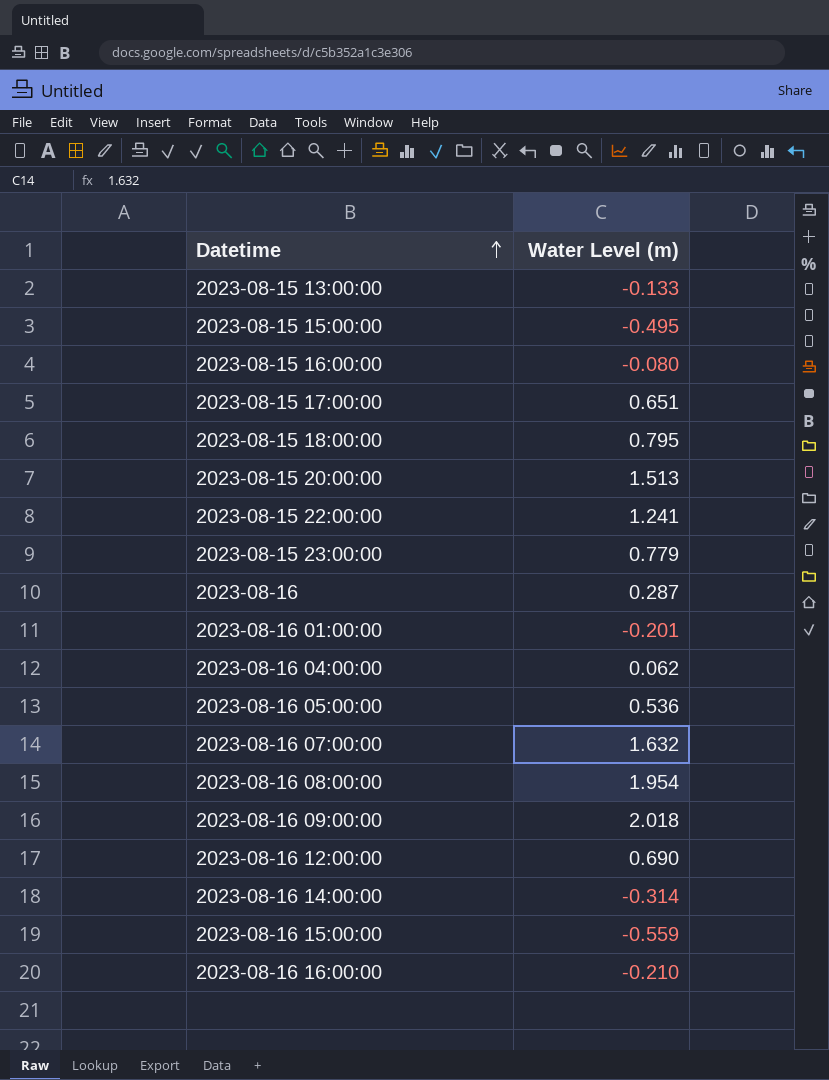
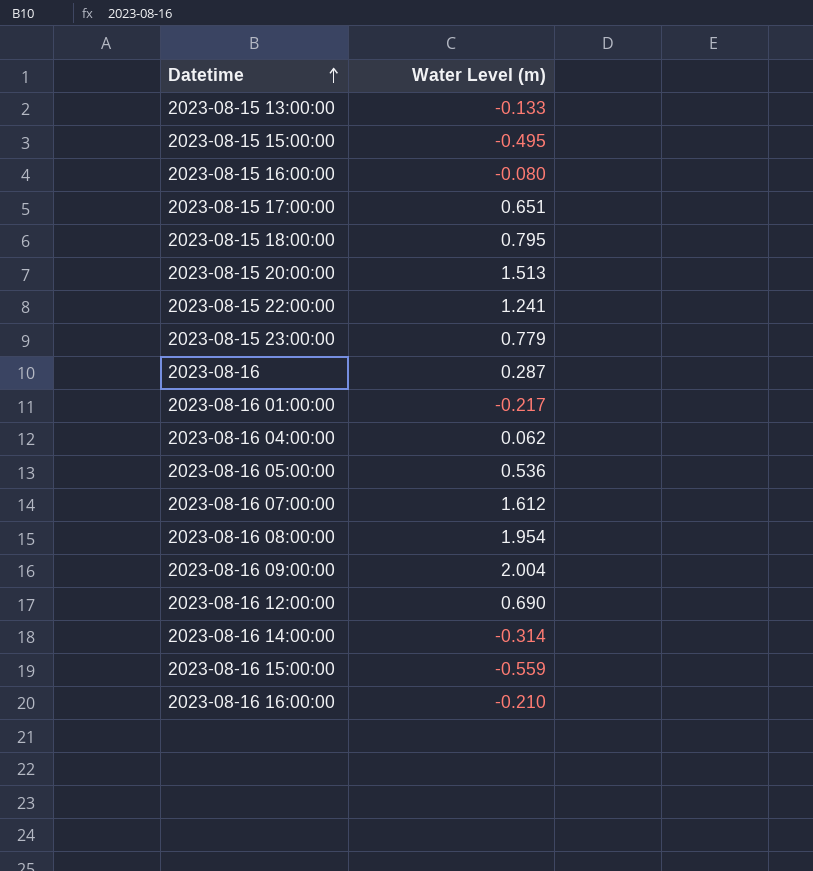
2023-08-16 01:00:00 | Water Level (m): -0.201 -> -0.217
2023-08-16 07:00:00 | Water Level (m): 1.632 -> 1.612
2023-08-16 09:00:00 | Water Level (m): 2.018 -> 2.004

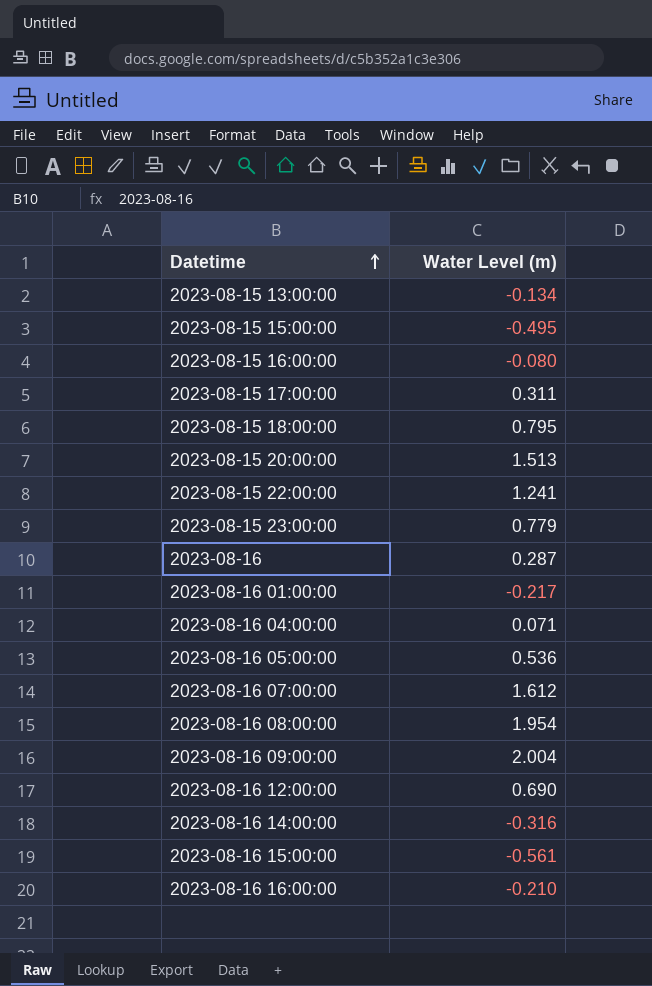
2023-08-15 13:00:00 | Water Level (m): -0.133 -> -0.134
2023-08-15 17:00:00 | Water Level (m): 0.651 -> 0.311
2023-08-16 04:00:00 | Water Level (m): 0.062 -> 0.071
2023-08-16 14:00:00 | Water Level (m): -0.314 -> -0.316
2023-08-16 15:00:00 | Water Level (m): -0.559 -> -0.561

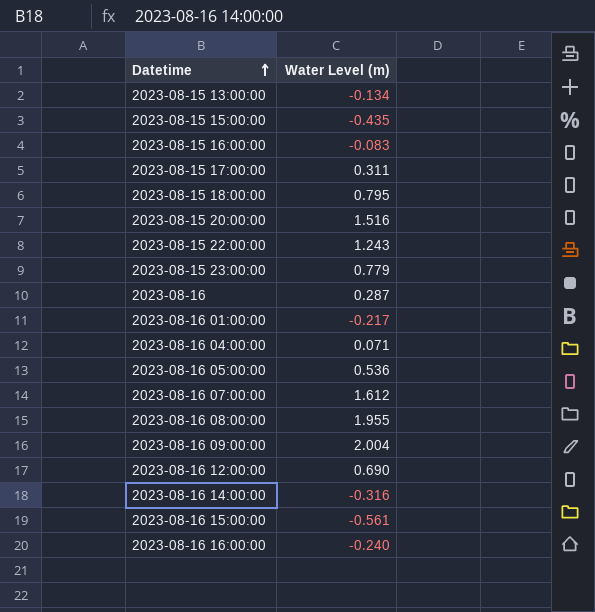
2023-08-15 15:00:00 | Water Level (m): -0.495 -> -0.435
2023-08-15 16:00:00 | Water Level (m): -0.080 -> -0.083
2023-08-15 20:00:00 | Water Level (m): 1.513 -> 1.516
2023-08-15 22:00:00 | Water Level (m): 1.241 -> 1.243
2023-08-16 08:00:00 | Water Level (m): 1.954 -> 1.955
2023-08-16 16:00:00 | Water Level (m): -0.210 -> -0.240

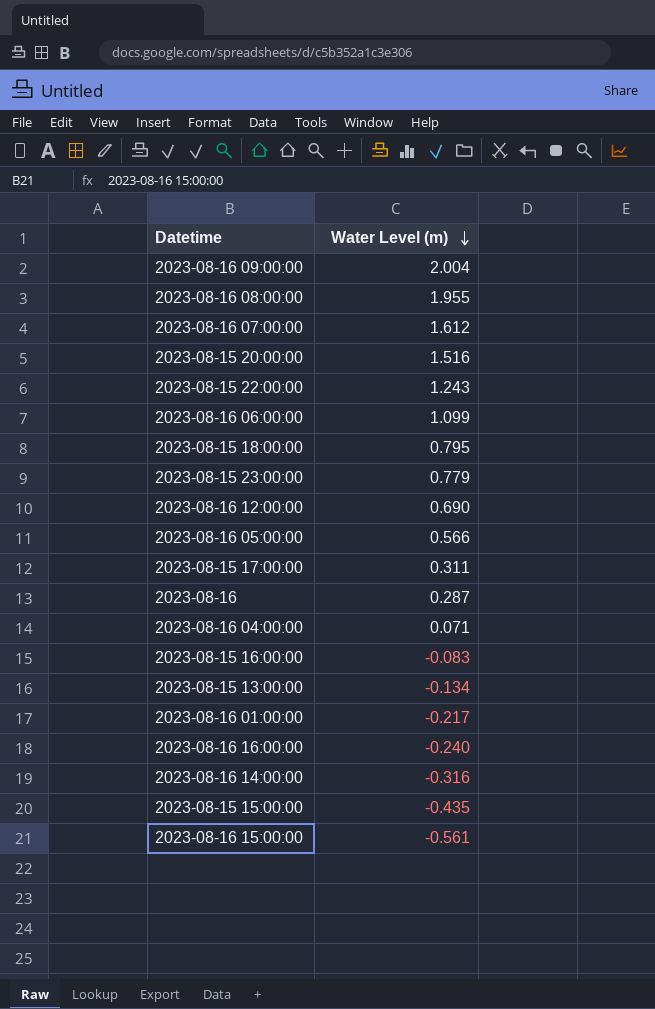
row order: Datetime ascending -> Water Level (m) descending
row 2023-08-16 06:00:00: none -> 1.099
2023-08-16 05:00:00 | Water Level (m): 0.536 -> 0.566

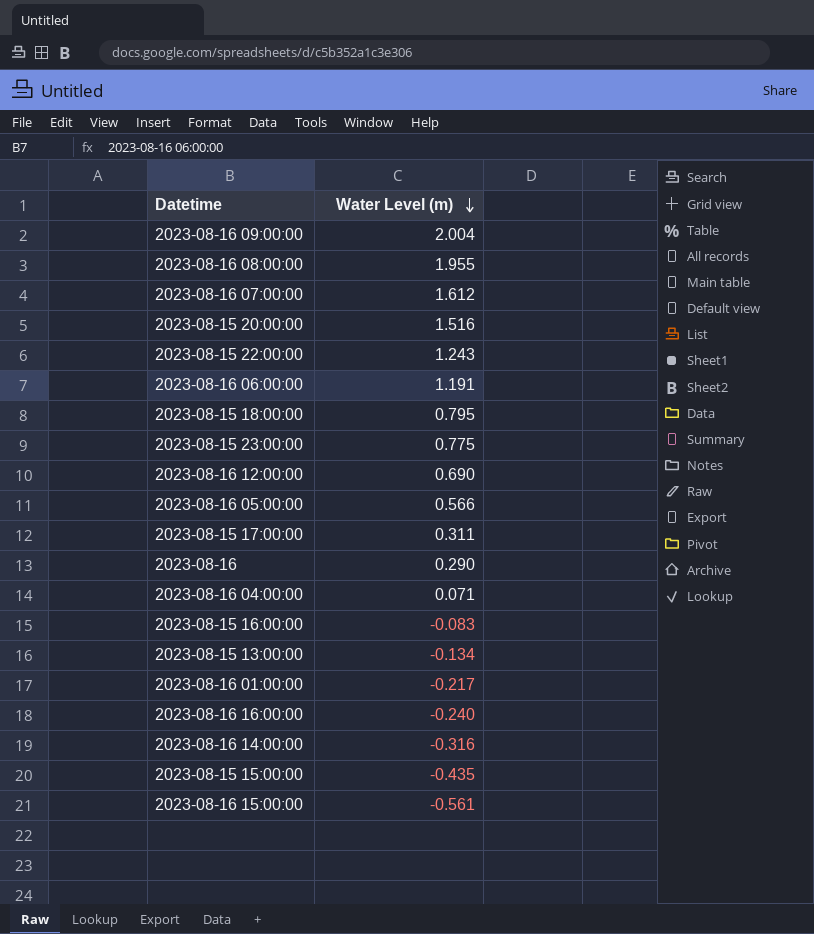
2023-08-16 06:00:00 | Water Level (m): 1.099 -> 1.191
2023-08-15 23:00:00 | Water Level (m): 0.779 -> 0.775
2023-08-16 | Water Level (m): 0.287 -> 0.290

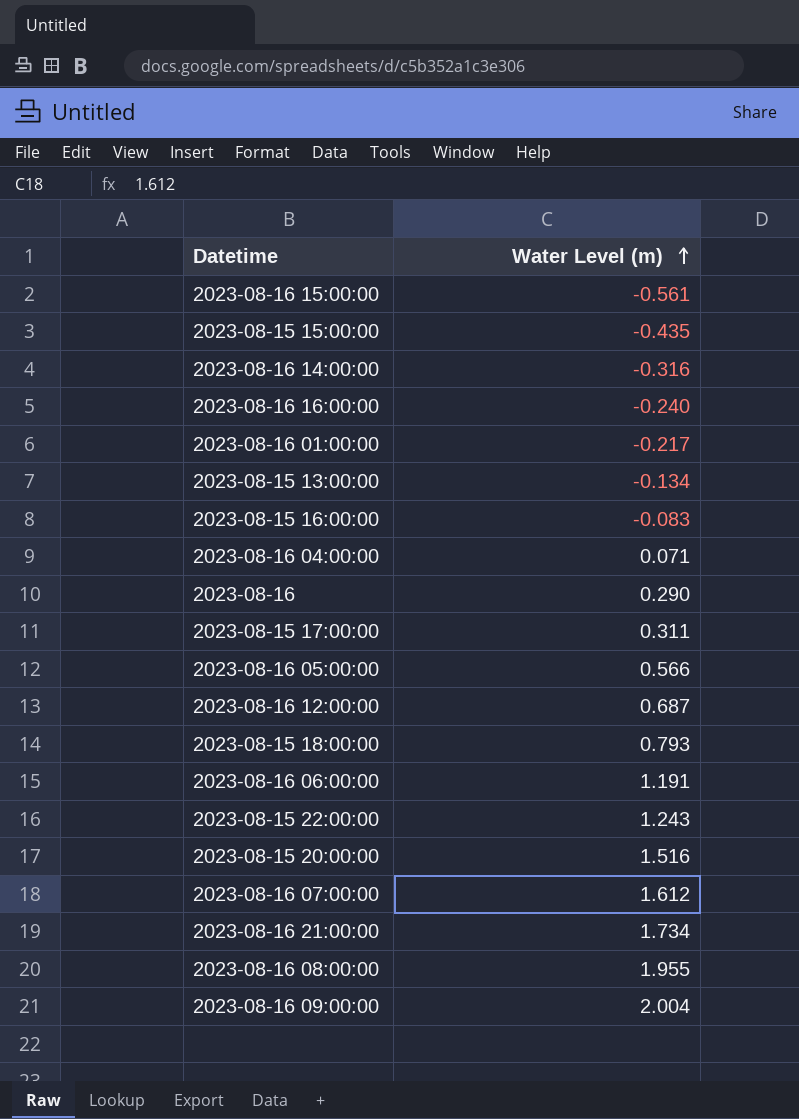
row order: Water Level (m) descending -> Water Level (m) ascending
row 2023-08-15 23:00:00: 0.775 -> none
2023-08-16 12:00:00 | Water Level (m): 0.690 -> 0.687
2023-08-15 18:00:00 | Water Level (m): 0.795 -> 0.793
row 2023-08-16 21:00:00: none -> 1.734

